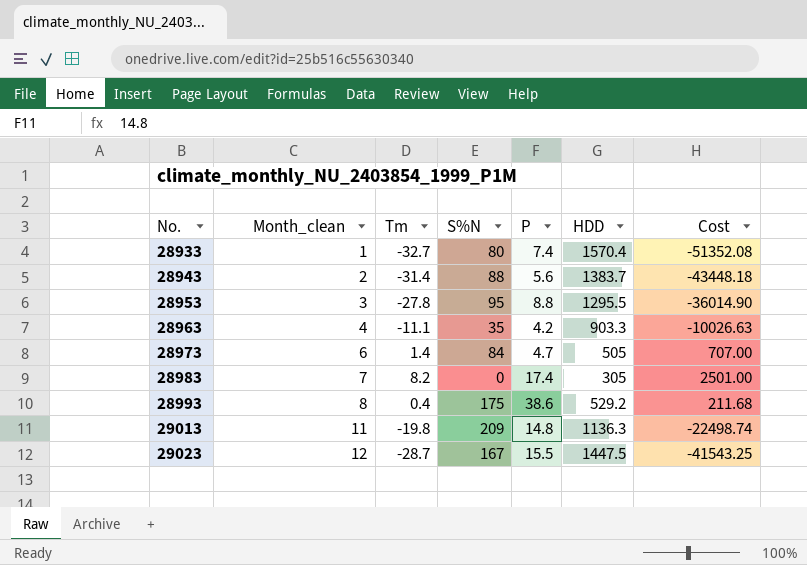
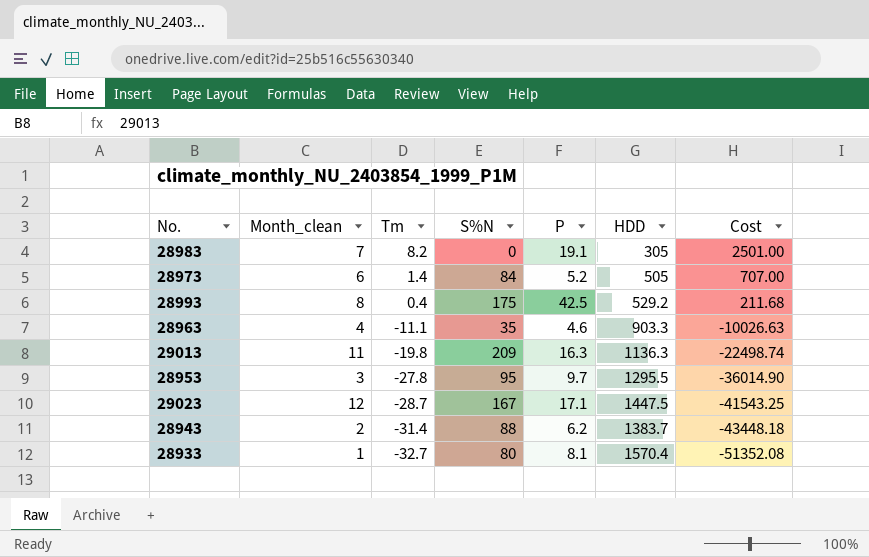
row order: No. ascending -> Tm descending
28983 | P: 17.4 -> 19.1
28973 | P: 4.7 -> 5.2
28993 | P: 38.6 -> 42.5
28963 | P: 4.2 -> 4.6
29013 | P: 14.8 -> 16.3
28953 | P: 8.8 -> 9.7
29023 | P: 15.5 -> 17.1
28943 | P: 5.6 -> 6.2
28933 | P: 7.4 -> 8.1

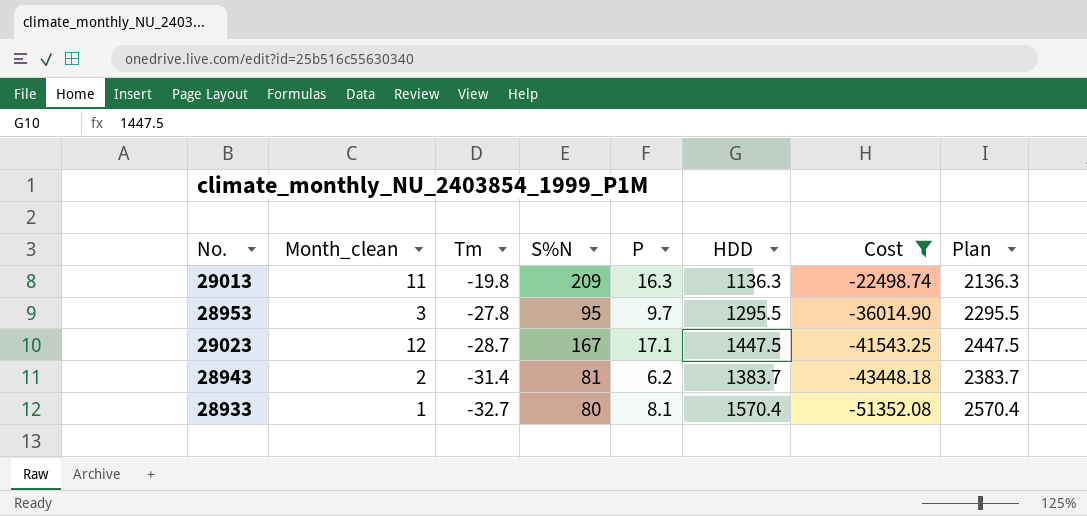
filter: none -> Cost <= -22498.74
column Plan | formula: none -> [HDD] + 1000
28943 | S%N: 88 -> 81

